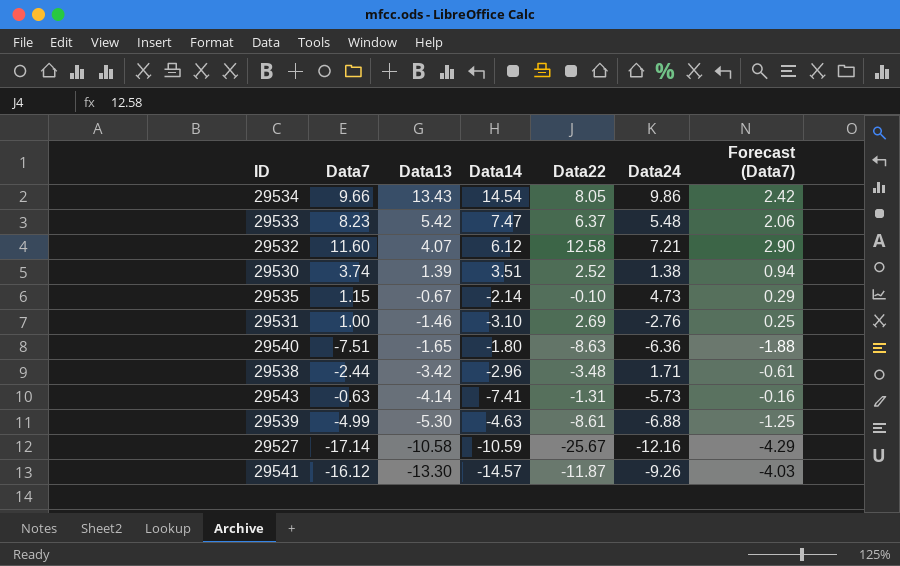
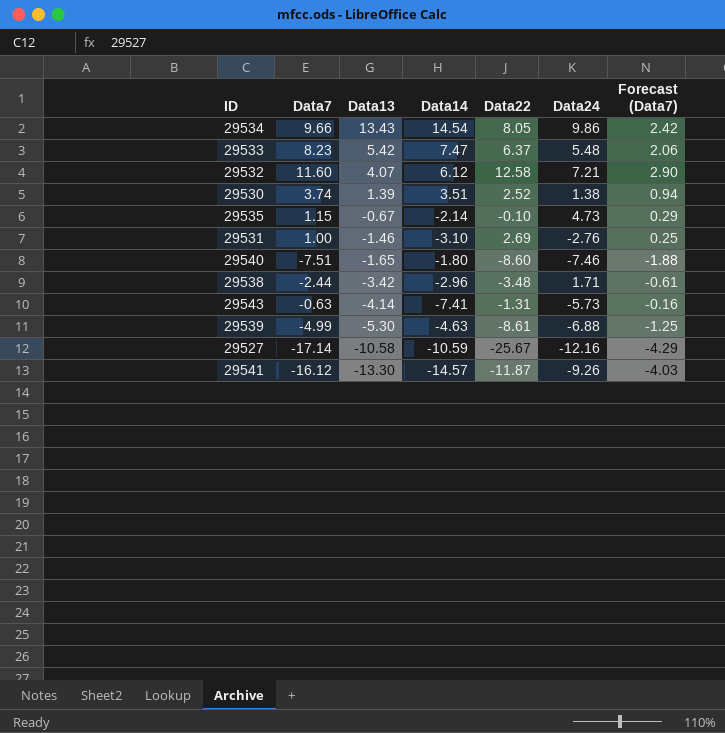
29540 | Data22: -8.63 -> -8.60
29540 | Data24: -6.36 -> -7.46

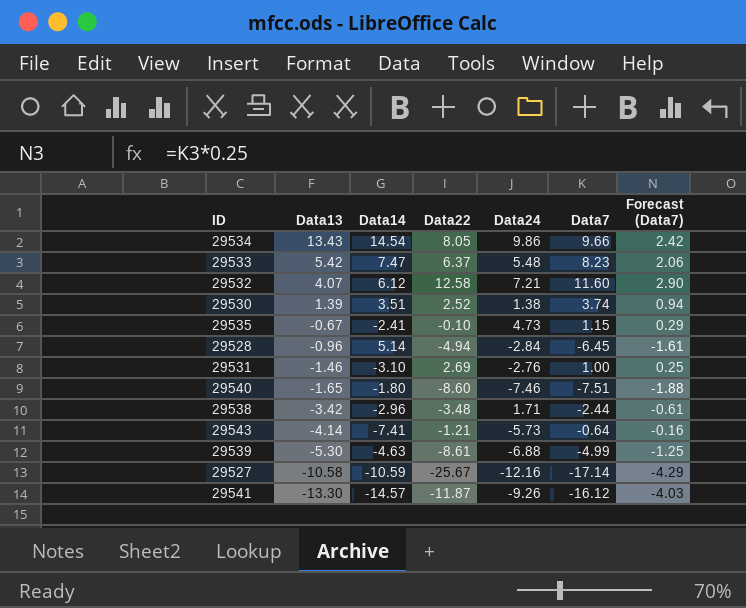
column Data7 | position: 2 -> 6
29535 | Data14: -2.14 -> -2.41
row 29528: none -> -0.96 | 5.14 | -4.94 | -2.84 | -6.45 | -1.61
29543 | Data22: -1.31 -> -1.21
29543 | Data7: -0.63 -> -0.64

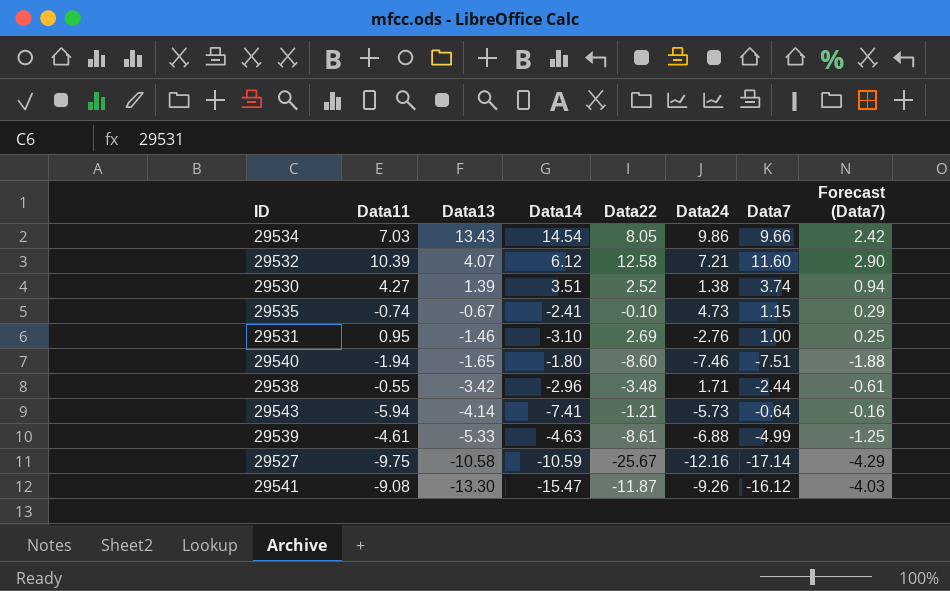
column Data11 | position: none -> 2
row 29533: 5.42 | 7.47 | 6.37 | 5.48 | 8.23 | 2.06 -> none
row 29528: -0.96 | 5.14 | -4.94 | -2.84 | -6.45 | -1.61 -> none
29539 | Data13: -5.30 -> -5.33
29541 | Data14: -14.57 -> -15.47

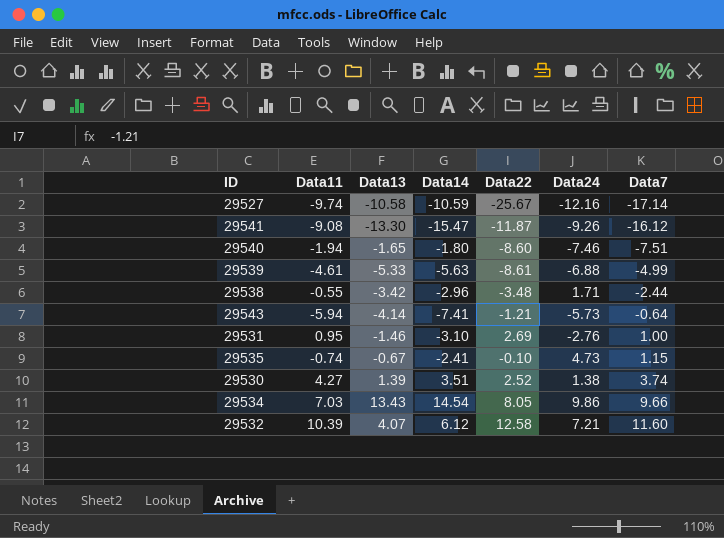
row order: Data13 descending -> Data7 ascending
column Forecast (Data7) | formula: [Data7] * 0.25 -> none
29527 | Data11: -9.75 -> -9.74
29539 | Data14: -4.63 -> -5.63

